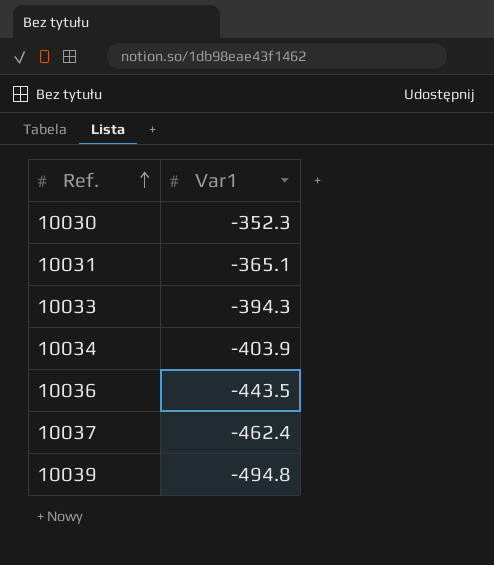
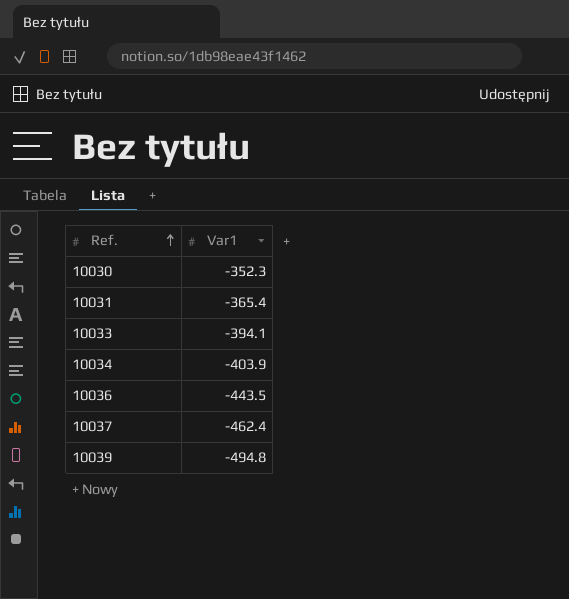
10031 | Var1: -365.1 -> -365.4
10033 | Var1: -394.3 -> -394.1

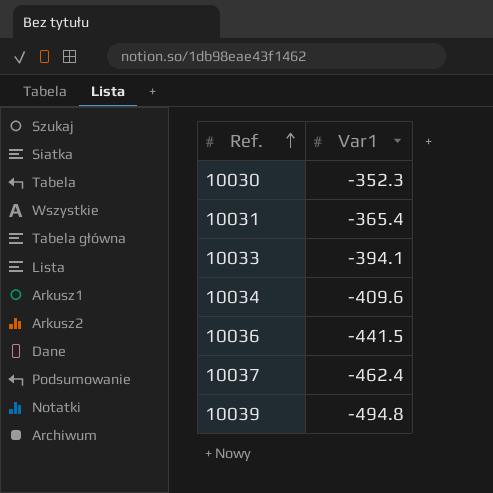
10034 | Var1: -403.9 -> -409.6
10036 | Var1: -443.5 -> -441.5

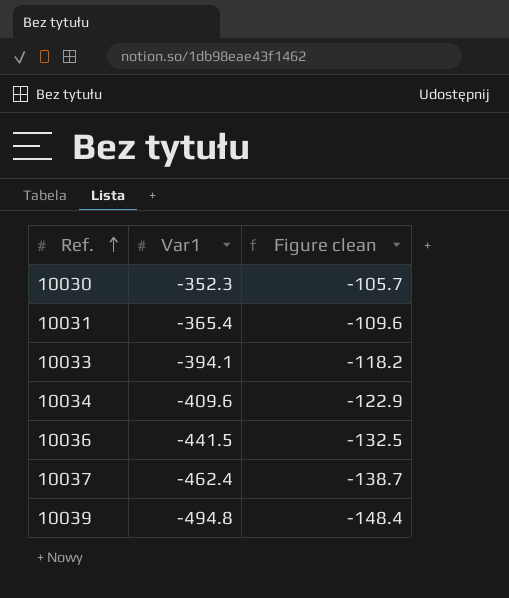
column Figure clean | formula: none -> [Var1] * 0.3

